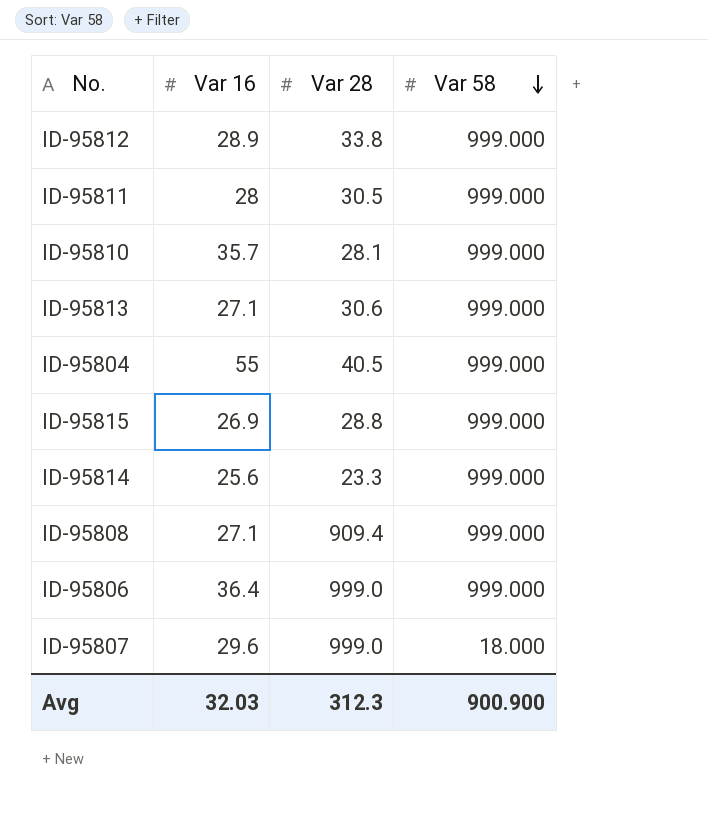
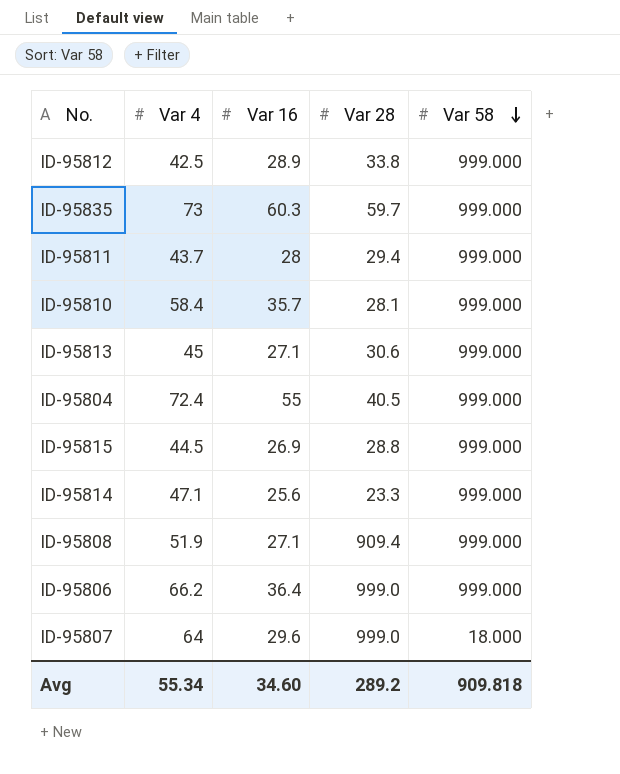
column Var 4 | position: none -> 2
row ID-95835: none -> 73 | 60.3 | 59.7 | 999.000
ID-95811 | Var 28: 30.5 -> 29.4
Avg | Var 16: 32.03 -> 34.60
Avg | Var 28: 312.3 -> 289.2
Avg | Var 58: 900.900 -> 909.818

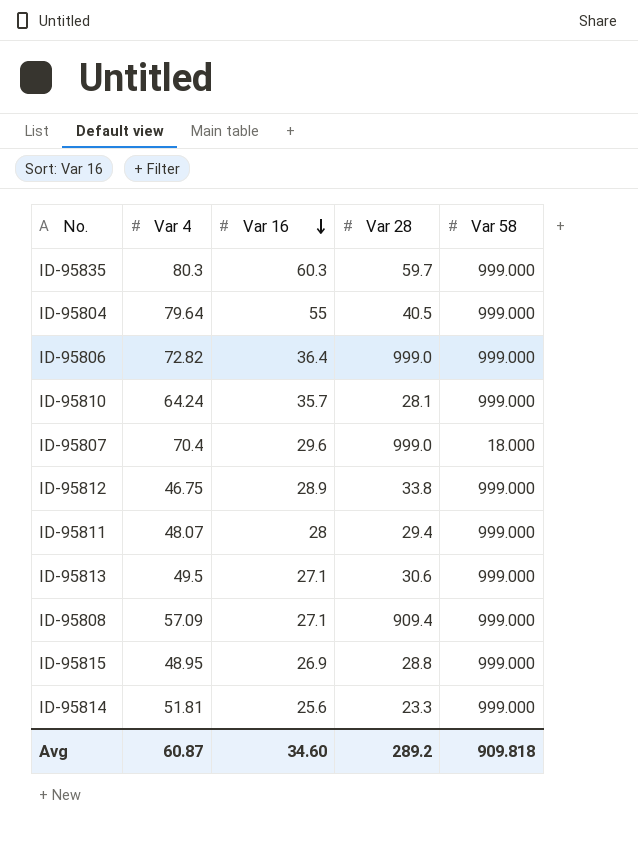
row order: Var 58 descending -> Var 16 descending
ID-95835 | Var 4: 73 -> 80.3
ID-95804 | Var 4: 72.4 -> 79.64
ID-95806 | Var 4: 66.2 -> 72.82
ID-95810 | Var 4: 58.4 -> 64.24
ID-95807 | Var 4: 64 -> 70.4
ID-95812 | Var 4: 42.5 -> 46.75
ID-95811 | Var 4: 43.7 -> 48.07
ID-95813 | Var 4: 45 -> 49.5
ID-95808 | Var 4: 51.9 -> 57.09
ID-95815 | Var 4: 44.5 -> 48.95
ID-95814 | Var 4: 47.1 -> 51.81
Avg | Var 4: 55.34 -> 60.87

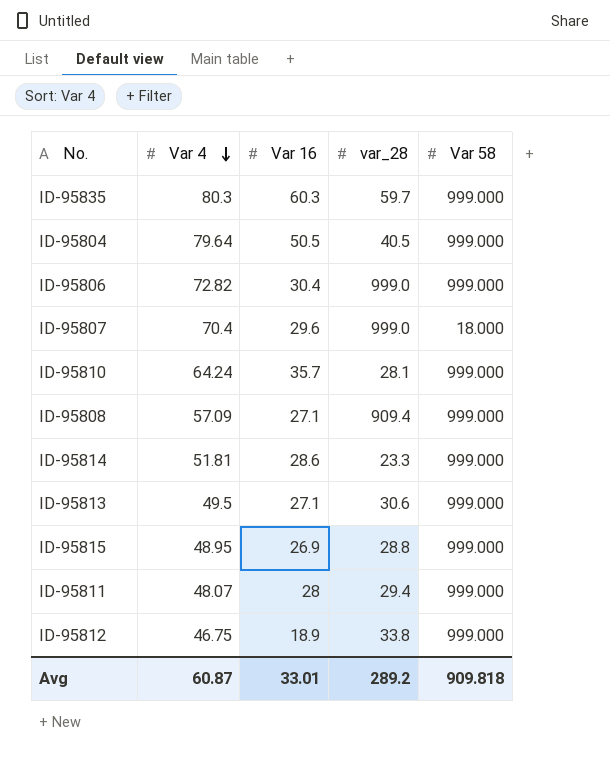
row order: Var 16 descending -> Var 4 descending
column name: Var 28 -> var_28
ID-95804 | Var 16: 55 -> 50.5
ID-95806 | Var 16: 36.4 -> 30.4
ID-95814 | Var 16: 25.6 -> 28.6
ID-95812 | Var 16: 28.9 -> 18.9
Avg | Var 16: 34.60 -> 33.01

